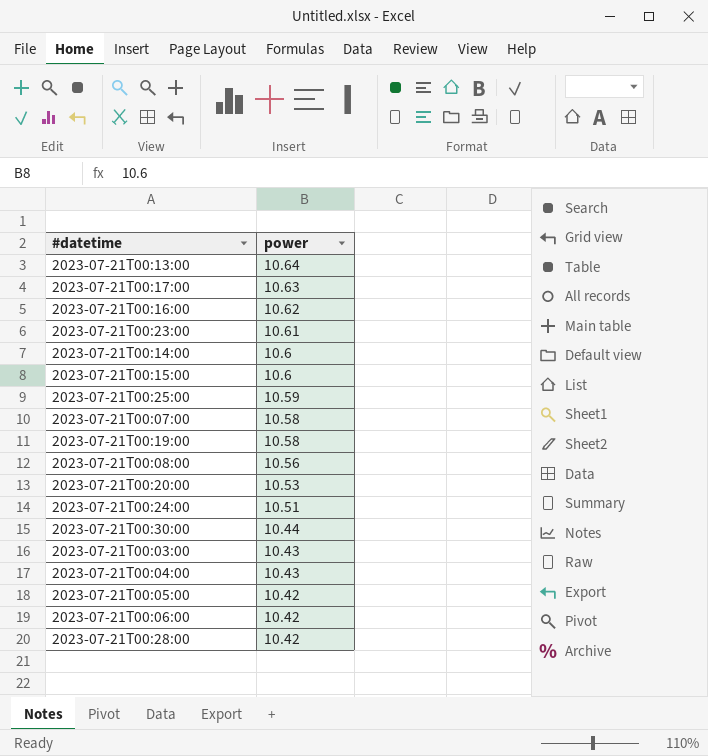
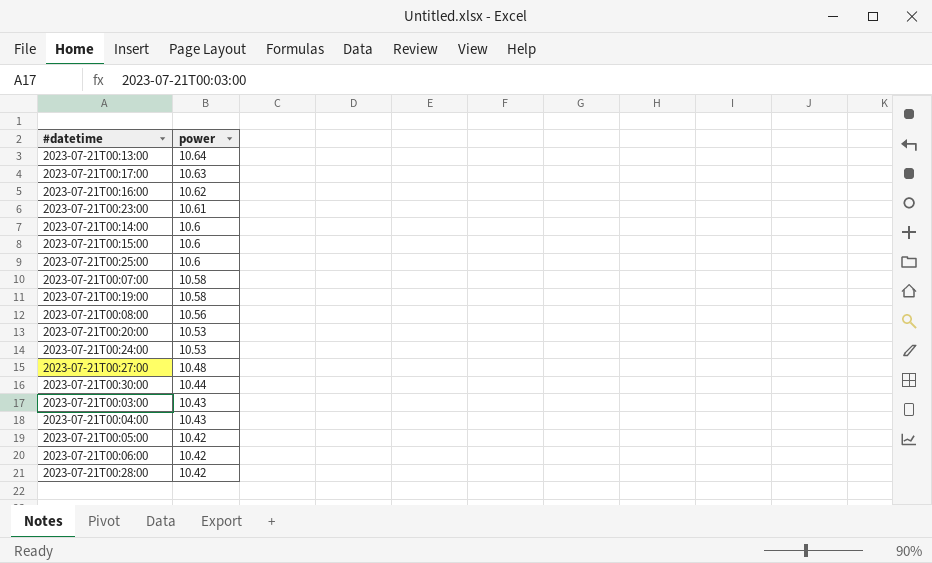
2023-07-21T00:25:00 | power: 10.59 -> 10.6
2023-07-21T00:24:00 | power: 10.51 -> 10.53
row 2023-07-21T00:27:00: none -> 10.48

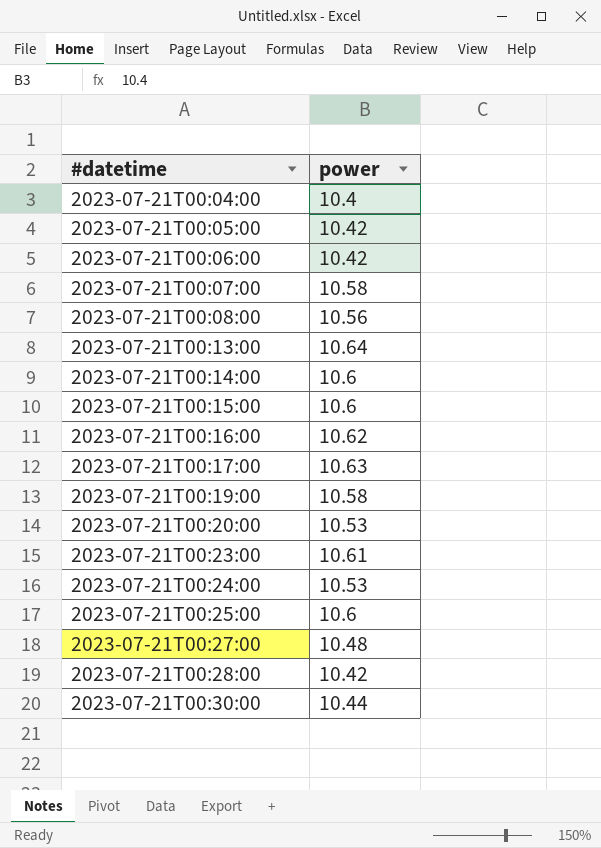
row order: power descending -> #datetime ascending
row 2023-07-21T00:03:00: 10.43 -> none
2023-07-21T00:04:00 | power: 10.43 -> 10.4

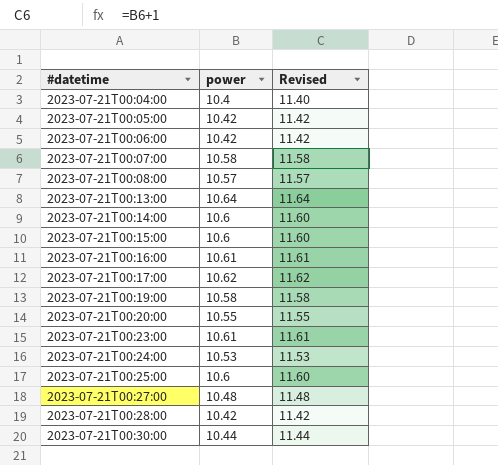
column Revised | formula: none -> [power] + 1
2023-07-21T00:08:00 | power: 10.56 -> 10.57
2023-07-21T00:16:00 | power: 10.62 -> 10.61
2023-07-21T00:17:00 | power: 10.63 -> 10.62
2023-07-21T00:20:00 | power: 10.53 -> 10.55

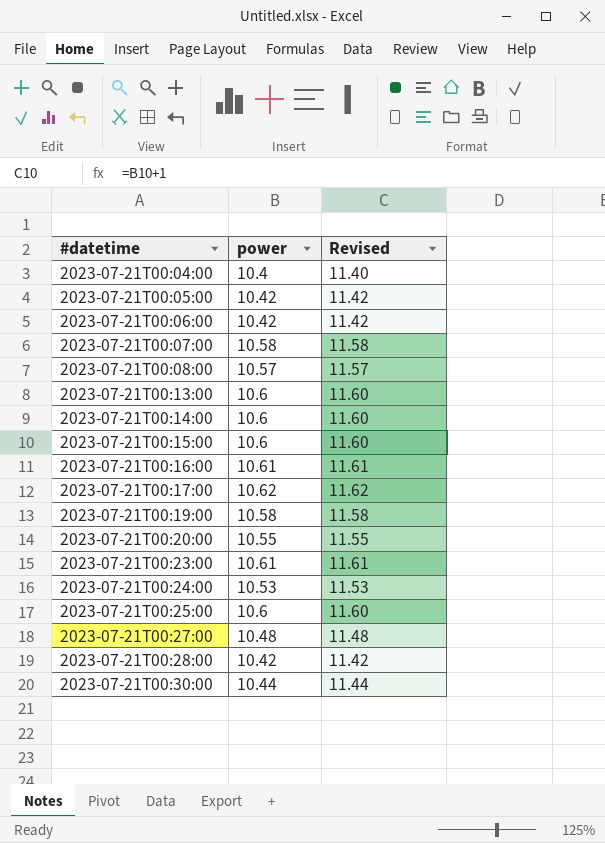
2023-07-21T00:13:00 | power: 10.64 -> 10.6
2023-07-21T00:13:00 | Revised: 11.64 -> 11.60

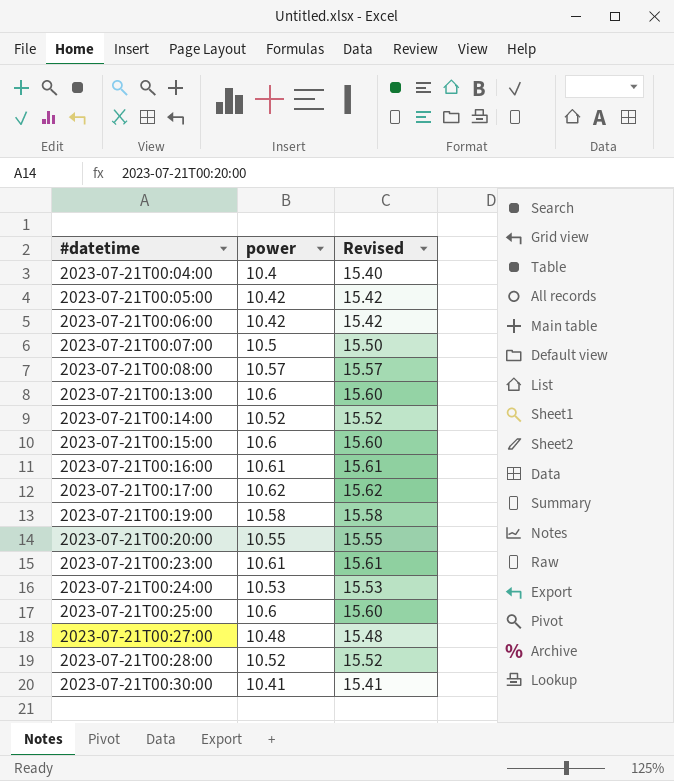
column Revised | formula: [power] + 1 -> [power] + 5
2023-07-21T00:07:00 | power: 10.58 -> 10.5
2023-07-21T00:14:00 | power: 10.6 -> 10.52
2023-07-21T00:28:00 | power: 10.42 -> 10.52
2023-07-21T00:30:00 | power: 10.44 -> 10.41

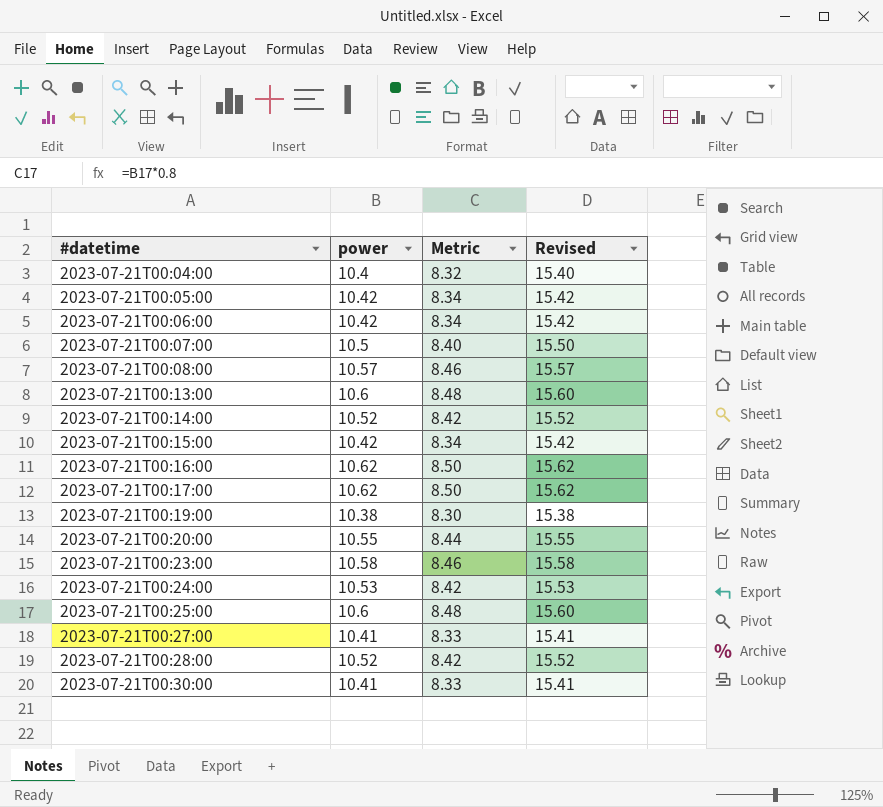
column Metric | formula: none -> [power] * 0.8
2023-07-21T00:15:00 | power: 10.6 -> 10.42
2023-07-21T00:15:00 | Revised: 15.60 -> 15.42
2023-07-21T00:16:00 | power: 10.61 -> 10.62
2023-07-21T00:16:00 | Revised: 15.61 -> 15.62
2023-07-21T00:19:00 | power: 10.58 -> 10.38
2023-07-21T00:19:00 | Revised: 15.58 -> 15.38
2023-07-21T00:23:00 | power: 10.61 -> 10.58
2023-07-21T00:23:00 | Revised: 15.61 -> 15.58
2023-07-21T00:27:00 | power: 10.48 -> 10.41
2023-07-21T00:27:00 | Revised: 15.48 -> 15.41

